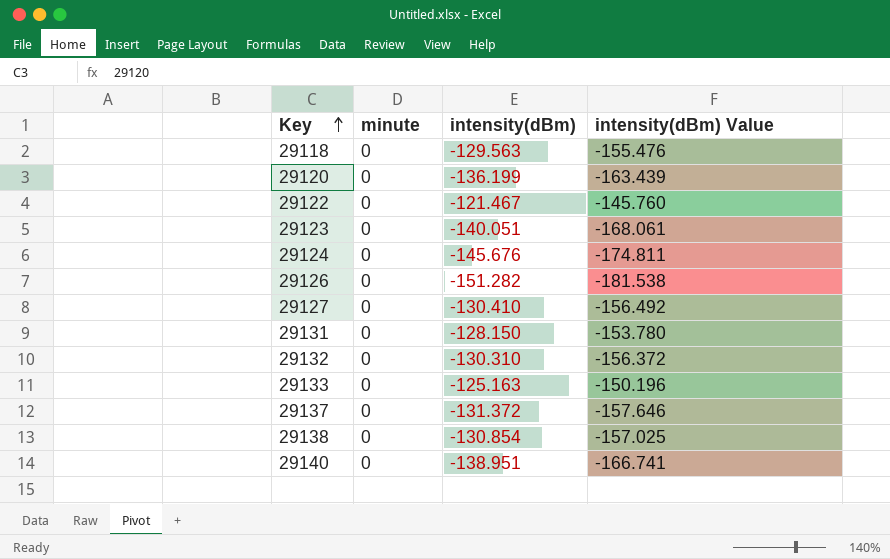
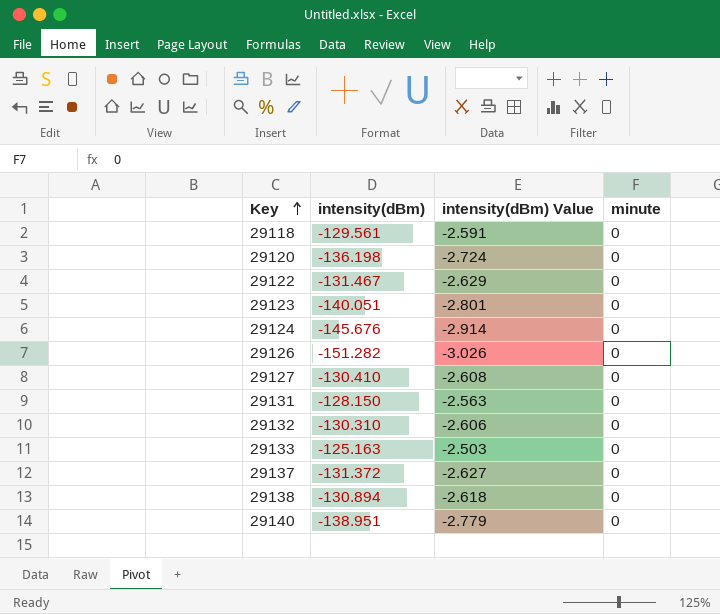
column intensity(dBm) Value | formula: [intensity(dBm)] * 1.2 -> [intensity(dBm)] * 0.02
column minute | position: 2 -> 4
29118 | intensity(dBm): -129.563 -> -129.561
29120 | intensity(dBm): -136.199 -> -136.198
29122 | intensity(dBm): -121.467 -> -131.467
29138 | intensity(dBm): -130.854 -> -130.894

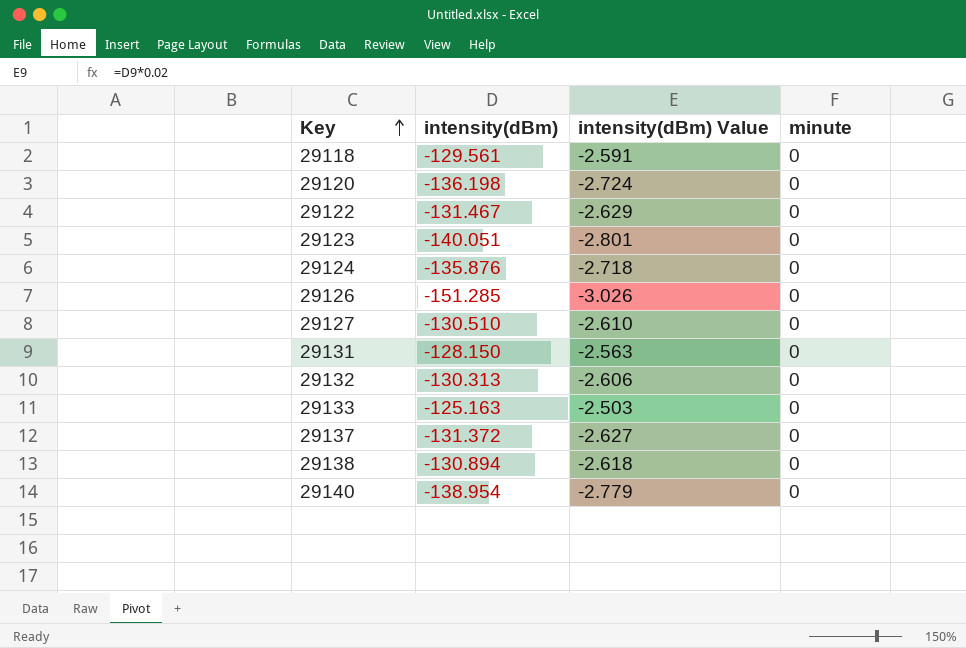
29124 | intensity(dBm): -145.676 -> -135.876
29124 | intensity(dBm) Value: -2.914 -> -2.718
29126 | intensity(dBm): -151.282 -> -151.285
29127 | intensity(dBm): -130.410 -> -130.510
29127 | intensity(dBm) Value: -2.608 -> -2.610
29132 | intensity(dBm): -130.310 -> -130.313
29140 | intensity(dBm): -138.951 -> -138.954

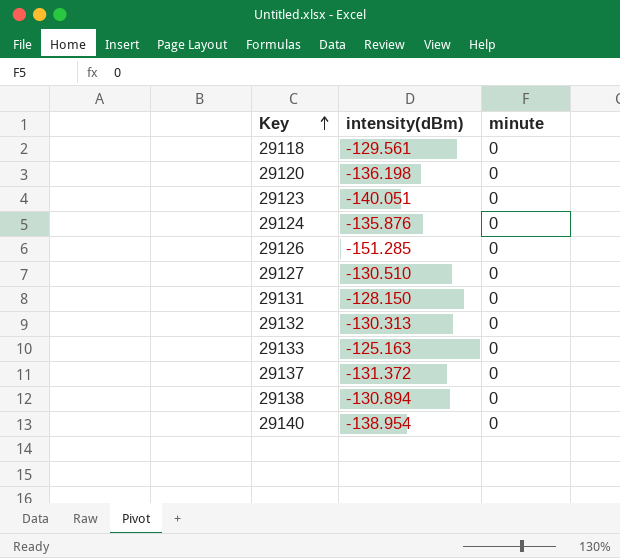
column intensity(dBm) Value | formula: [intensity(dBm)] * 0.02 -> none
row 29122: -131.467 | -2.629 | 0 -> none

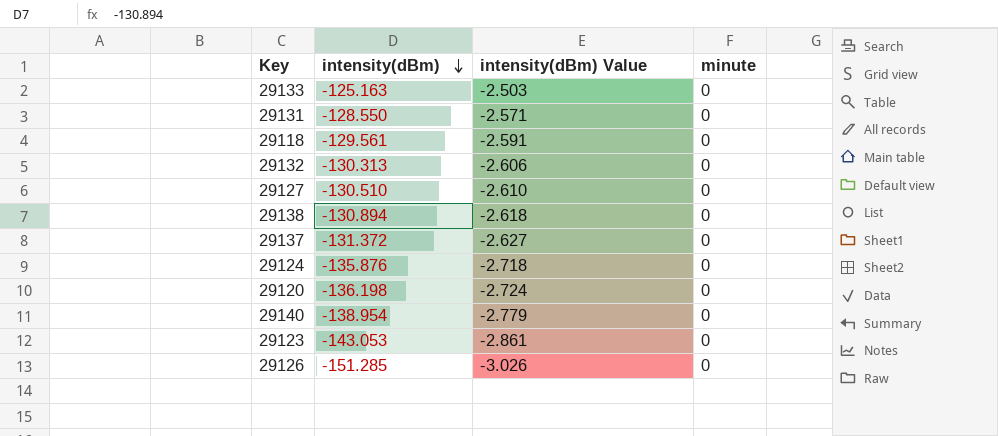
row order: Key ascending -> intensity(dBm) descending
column intensity(dBm) Value | formula: none -> [intensity(dBm)] * 0.02
29131 | intensity(dBm): -128.150 -> -128.550
29123 | intensity(dBm): -140.051 -> -143.053

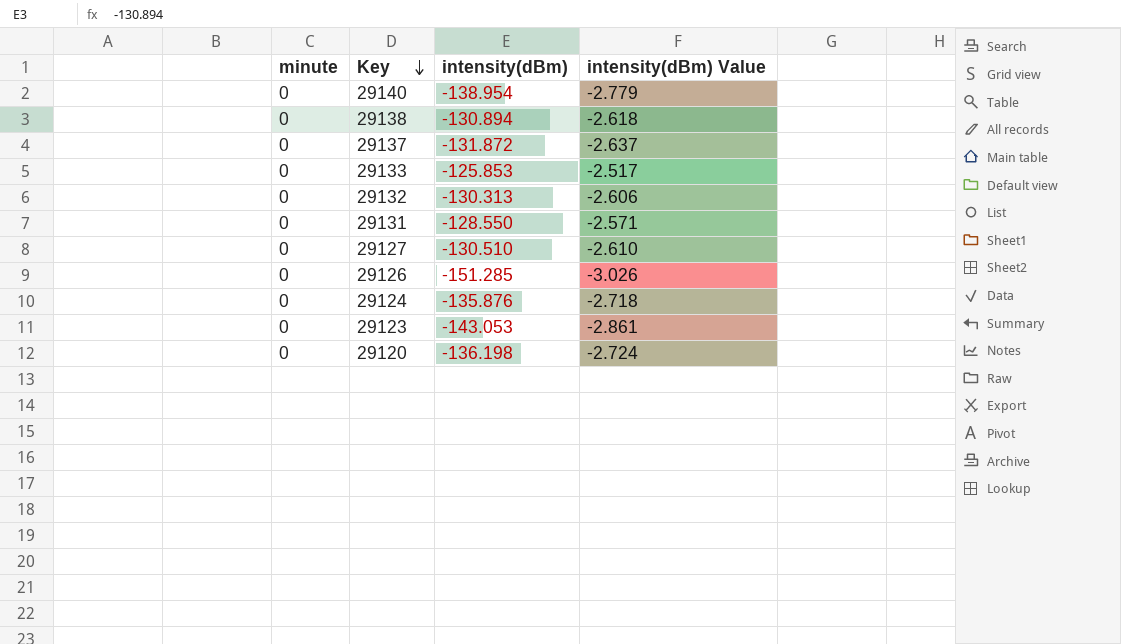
row order: intensity(dBm) descending -> Key descending
column minute | position: 4 -> 1
row 29118: -129.561 | -2.591 | 0 -> none
29137 | intensity(dBm): -131.372 -> -131.872
29137 | intensity(dBm) Value: -2.627 -> -2.637
29133 | intensity(dBm): -125.163 -> -125.853
29133 | intensity(dBm) Value: -2.503 -> -2.517

